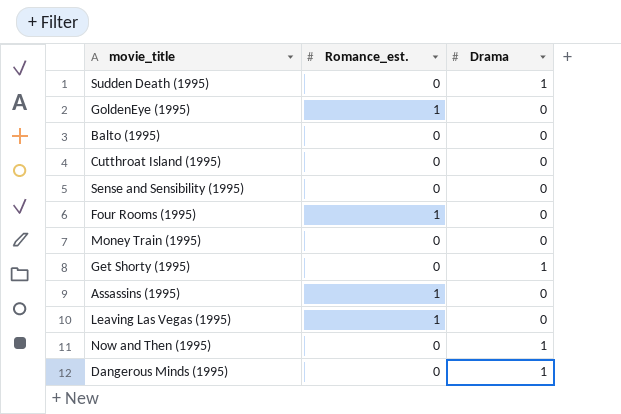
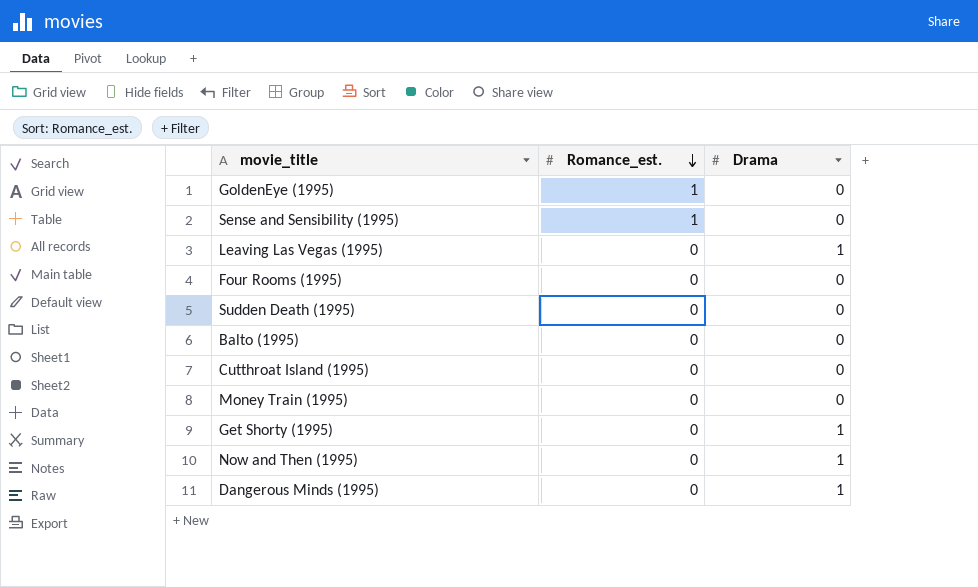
row order: none -> Romance_est. descending
row Assassins (1995): 1 | 0 -> none
Sense and Sensibility (1995) | Romance_est.: 0 -> 1
Leaving Las Vegas (1995) | Romance_est.: 1 -> 0
Leaving Las Vegas (1995) | Drama: 0 -> 1
Four Rooms (1995) | Romance_est.: 1 -> 0
Sudden Death (1995) | Drama: 1 -> 0

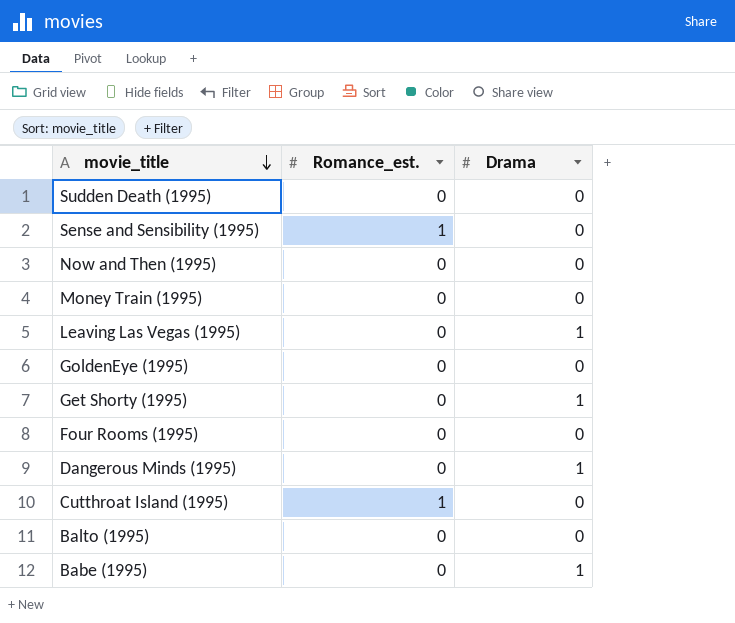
row order: Romance_est. descending -> movie_title descending
Now and Then (1995) | Drama: 1 -> 0
GoldenEye (1995) | Romance_est.: 1 -> 0
Cutthroat Island (1995) | Romance_est.: 0 -> 1
row Babe (1995): none -> 0 | 1

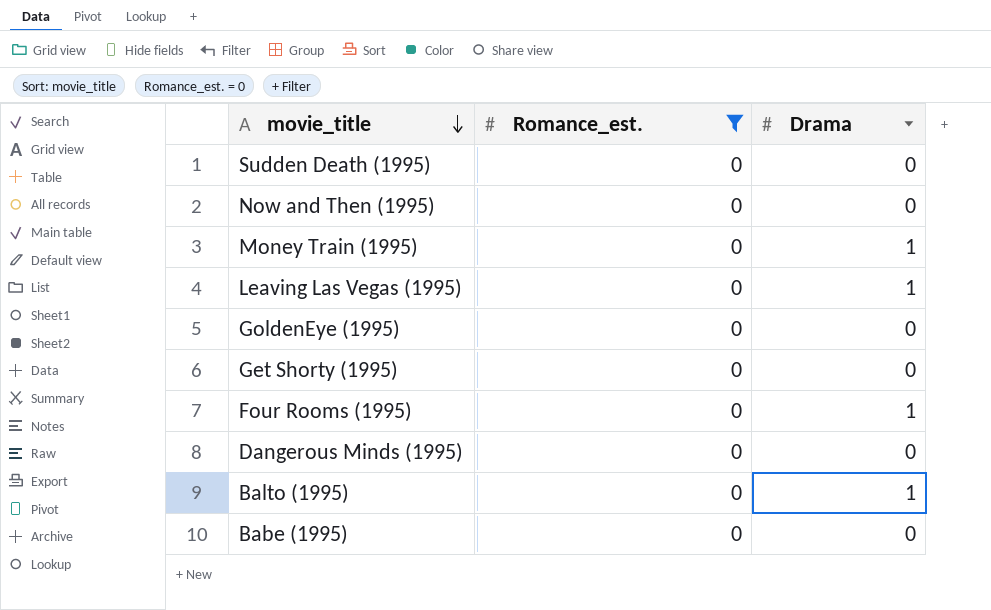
filter: none -> Romance_est. = 0
Money Train (1995) | Drama: 0 -> 1
Get Shorty (1995) | Drama: 1 -> 0
Four Rooms (1995) | Drama: 0 -> 1
Dangerous Minds (1995) | Drama: 1 -> 0
Balto (1995) | Drama: 0 -> 1
Babe (1995) | Drama: 1 -> 0

